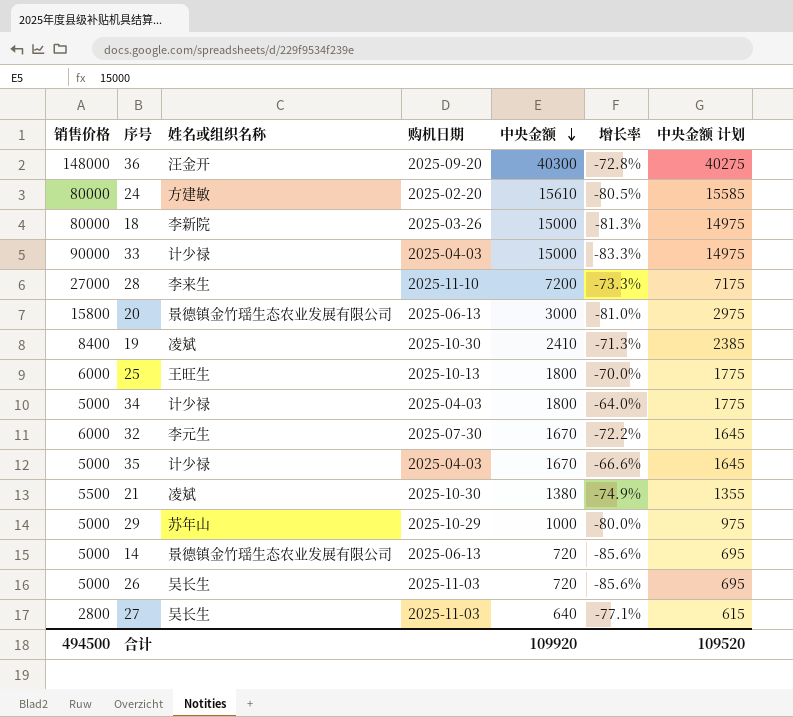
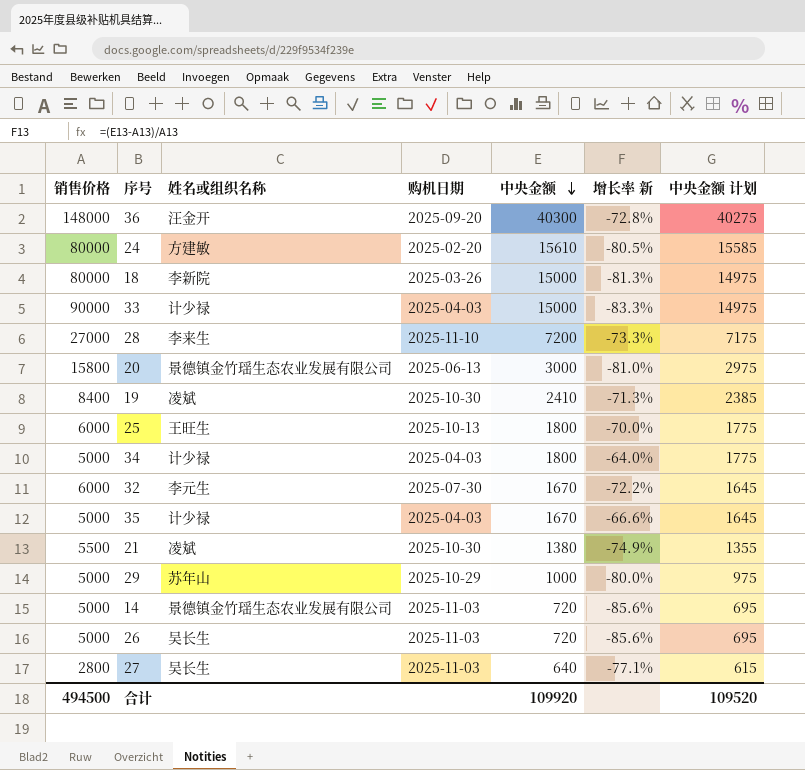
column name: 增长率 -> 增长率 新
14 | 购机日期: 2025-06-13 -> 2025-11-03

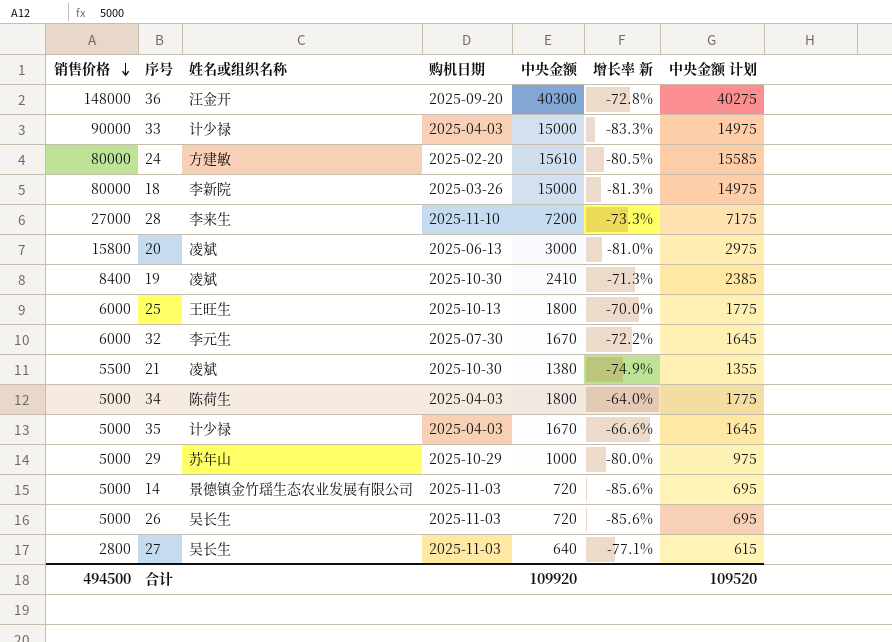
row order: 中央金额 descending -> 销售价格 descending
20 | 姓名或组织名称: 景德镇金竹瑶生态农业发展有限公司 -> 凌斌
34 | 姓名或组织名称: 计少禄 -> 陈荷生

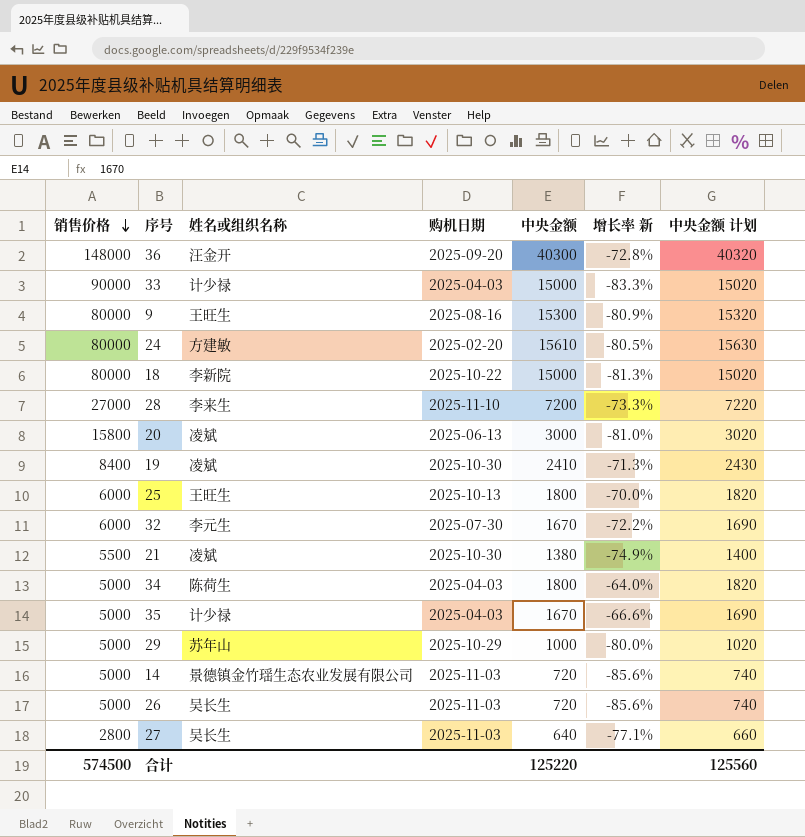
column 中央金额 计划 | formula: [中央金额] - 25 -> [中央金额] + 20
row 9: none -> 80000 | 王旺生 | 2025-08-16 | 15300 | -80.9% | 15320
18 | 购机日期: 2025-03-26 -> 2025-10-22
合计 | 销售价格: 494500 -> 574500
合计 | 中央金额: 109920 -> 125220
合计 | 中央金额 计划: 109520 -> 125560

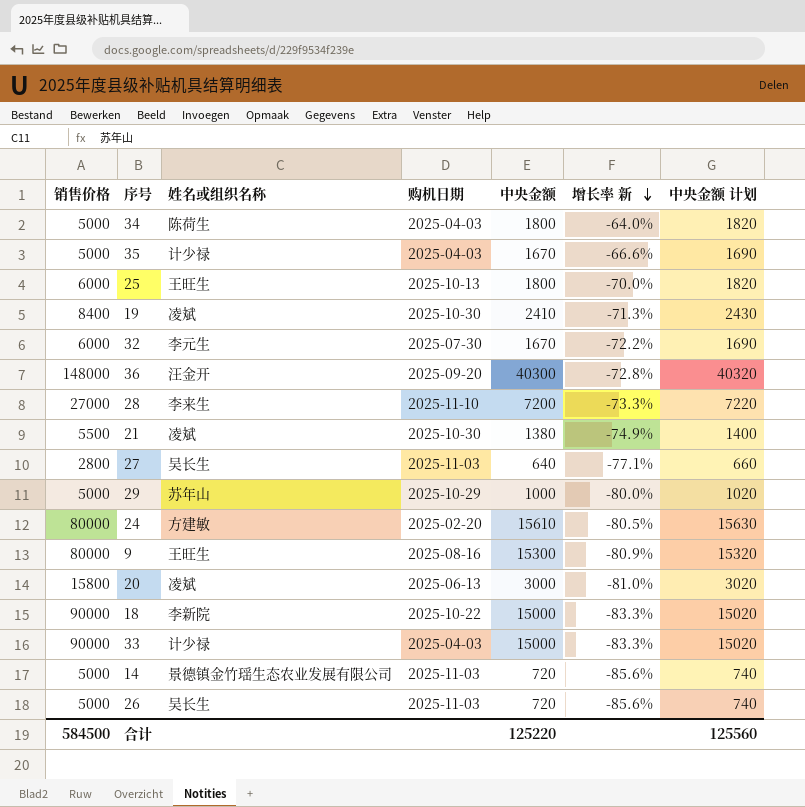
row order: 销售价格 descending -> 增长率 新 descending
18 | 销售价格: 80000 -> 90000
18 | 增长率 新: -81.3% -> -83.3%
合计 | 销售价格: 574500 -> 584500

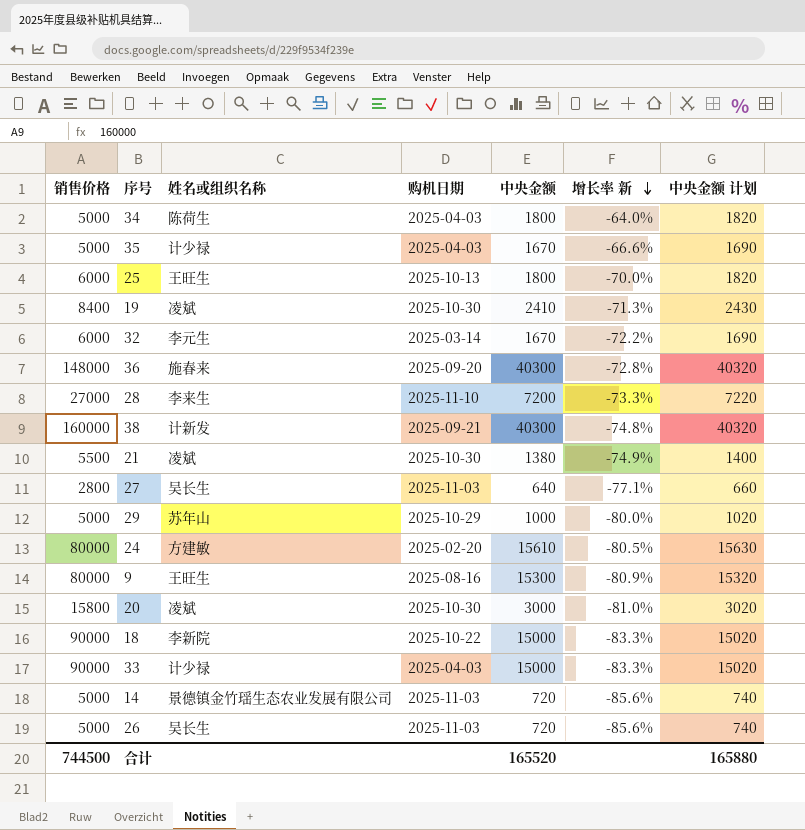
32 | 购机日期: 2025-07-30 -> 2025-03-14
36 | 姓名或组织名称: 汪金开 -> 施春来
row 38: none -> 160000 | 计新发 | 2025-09-21 | 40300 | -74.8% | 40320
20 | 购机日期: 2025-06-13 -> 2025-10-30
合计 | 销售价格: 584500 -> 744500
合计 | 中央金额: 125220 -> 165520
合计 | 中央金额 计划: 125560 -> 165880

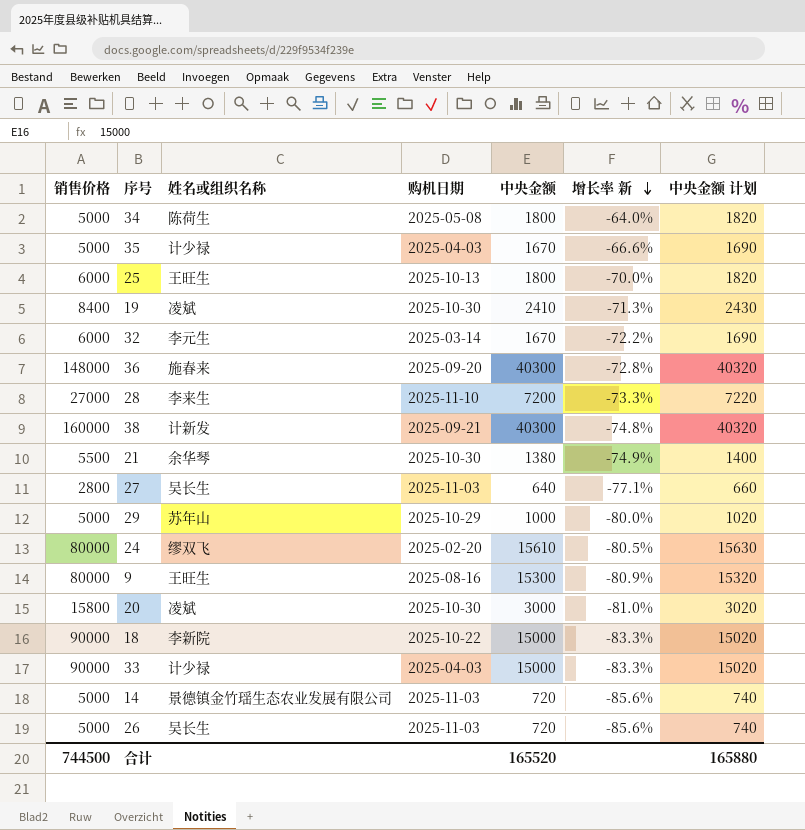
34 | 购机日期: 2025-04-03 -> 2025-05-08
21 | 姓名或组织名称: 凌斌 -> 余华琴
24 | 姓名或组织名称: 方建敏 -> 缪双飞

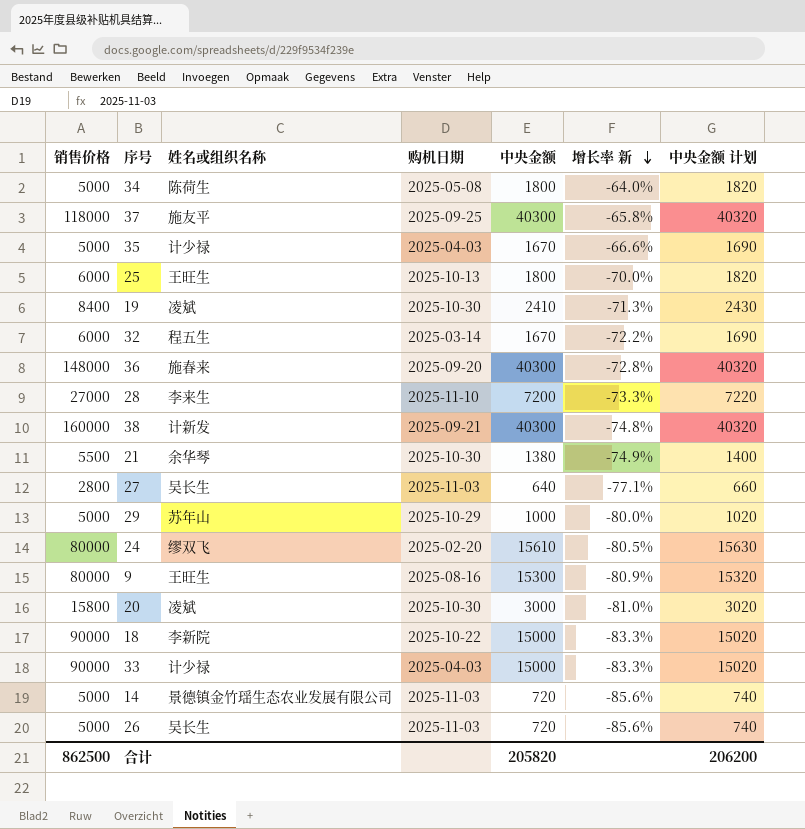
row 37: none -> 118000 | 施友平 | 2025-09-25 | 40300 | -65.8% | 40320
32 | 姓名或组织名称: 李元生 -> 程五生
合计 | 销售价格: 744500 -> 862500
合计 | 中央金额: 165520 -> 205820
合计 | 中央金额 计划: 165880 -> 206200

